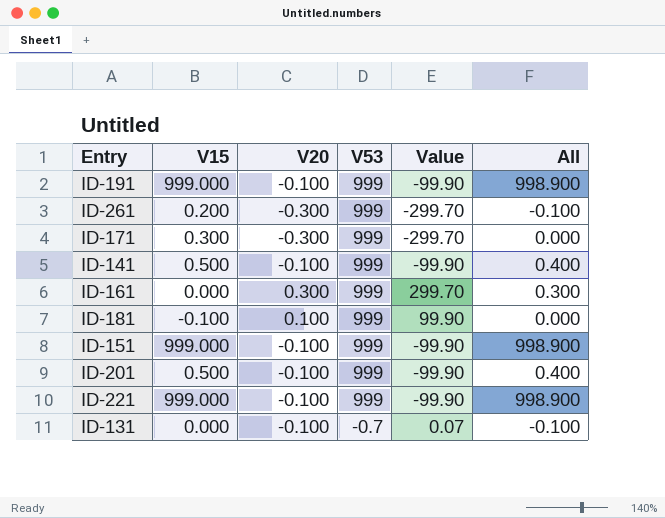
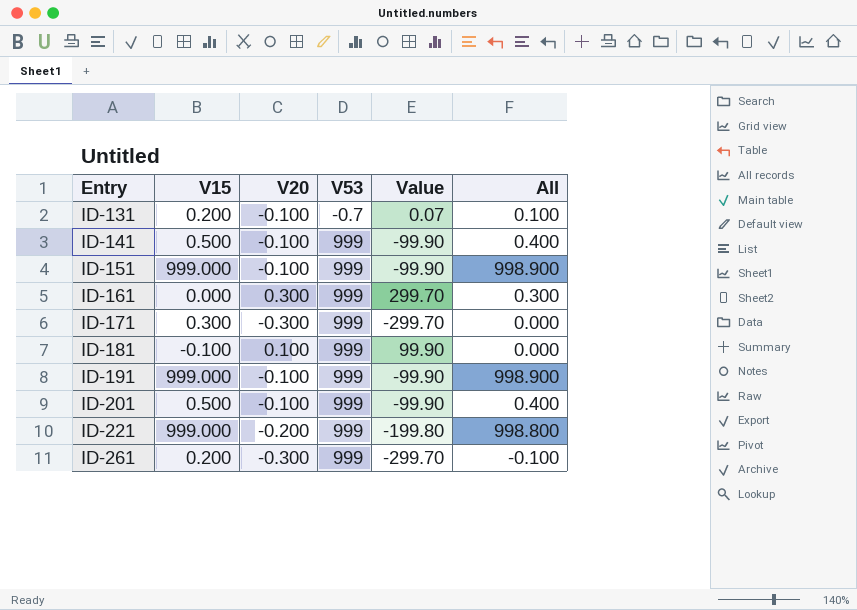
row order: V53 descending -> Entry ascending
ID-131 | V15: 0.000 -> 0.200
ID-131 | All: -0.100 -> 0.100
ID-221 | V20: -0.100 -> -0.200
ID-221 | Value: -99.90 -> -199.80
ID-221 | All: 998.900 -> 998.800

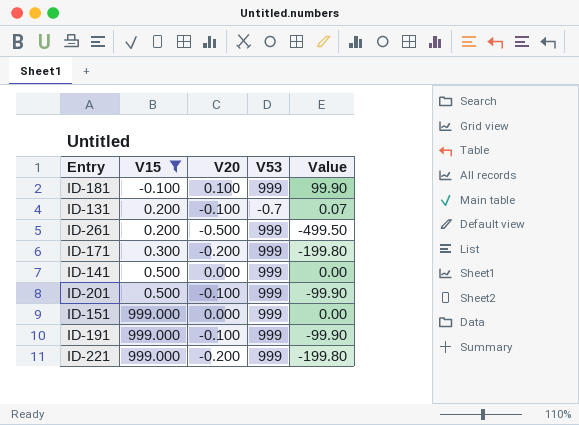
filter: none -> V15 != 0.000
row order: Entry ascending -> V15 ascending
column All | formula: [V15] + [V20] -> none
ID-261 | V20: -0.300 -> -0.500
ID-261 | Value: -299.70 -> -499.50
ID-171 | V20: -0.300 -> -0.200
ID-171 | Value: -299.70 -> -199.80
ID-141 | V20: -0.100 -> 0.000
ID-141 | Value: -99.90 -> 0.00
ID-151 | V20: -0.100 -> 0.000
ID-151 | Value: -99.90 -> 0.00

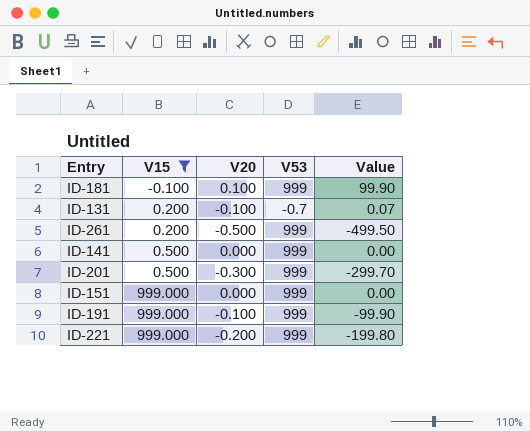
row ID-171: 0.300 | -0.200 | 999 | -199.80 -> none
ID-201 | V20: -0.100 -> -0.300
ID-201 | Value: -99.90 -> -299.70

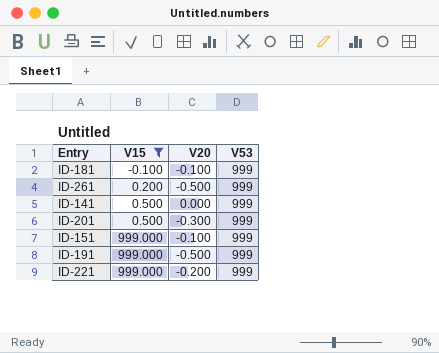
column Value | formula: [V20] * [V53] -> none
row ID-131: 0.200 | -0.100 | -0.7 | 0.07 -> none
ID-181 | V20: 0.100 -> -0.100
ID-151 | V20: 0.000 -> -0.100
ID-191 | V20: -0.100 -> -0.500

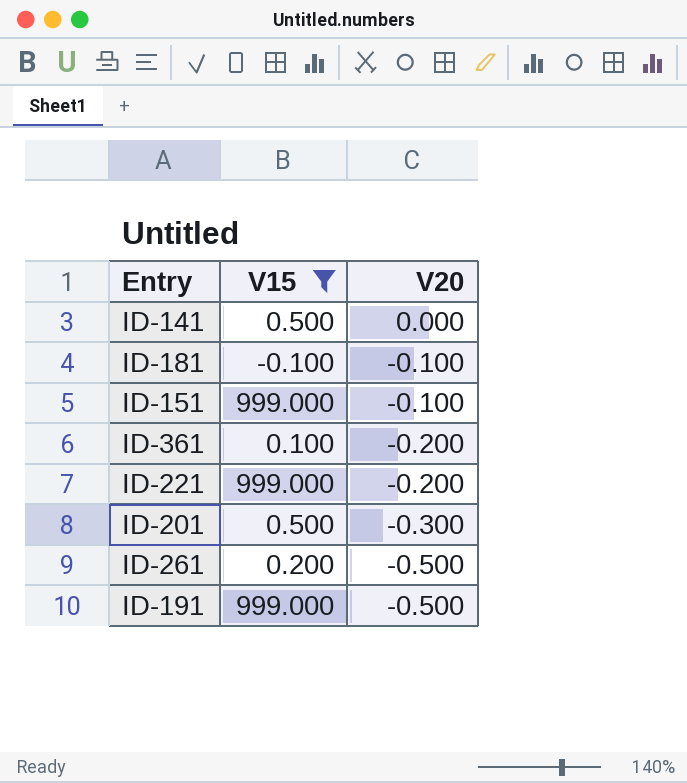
row order: V15 ascending -> V20 descending
column V53 | position: 4 -> none
row ID-361: none -> 0.100 | -0.200

